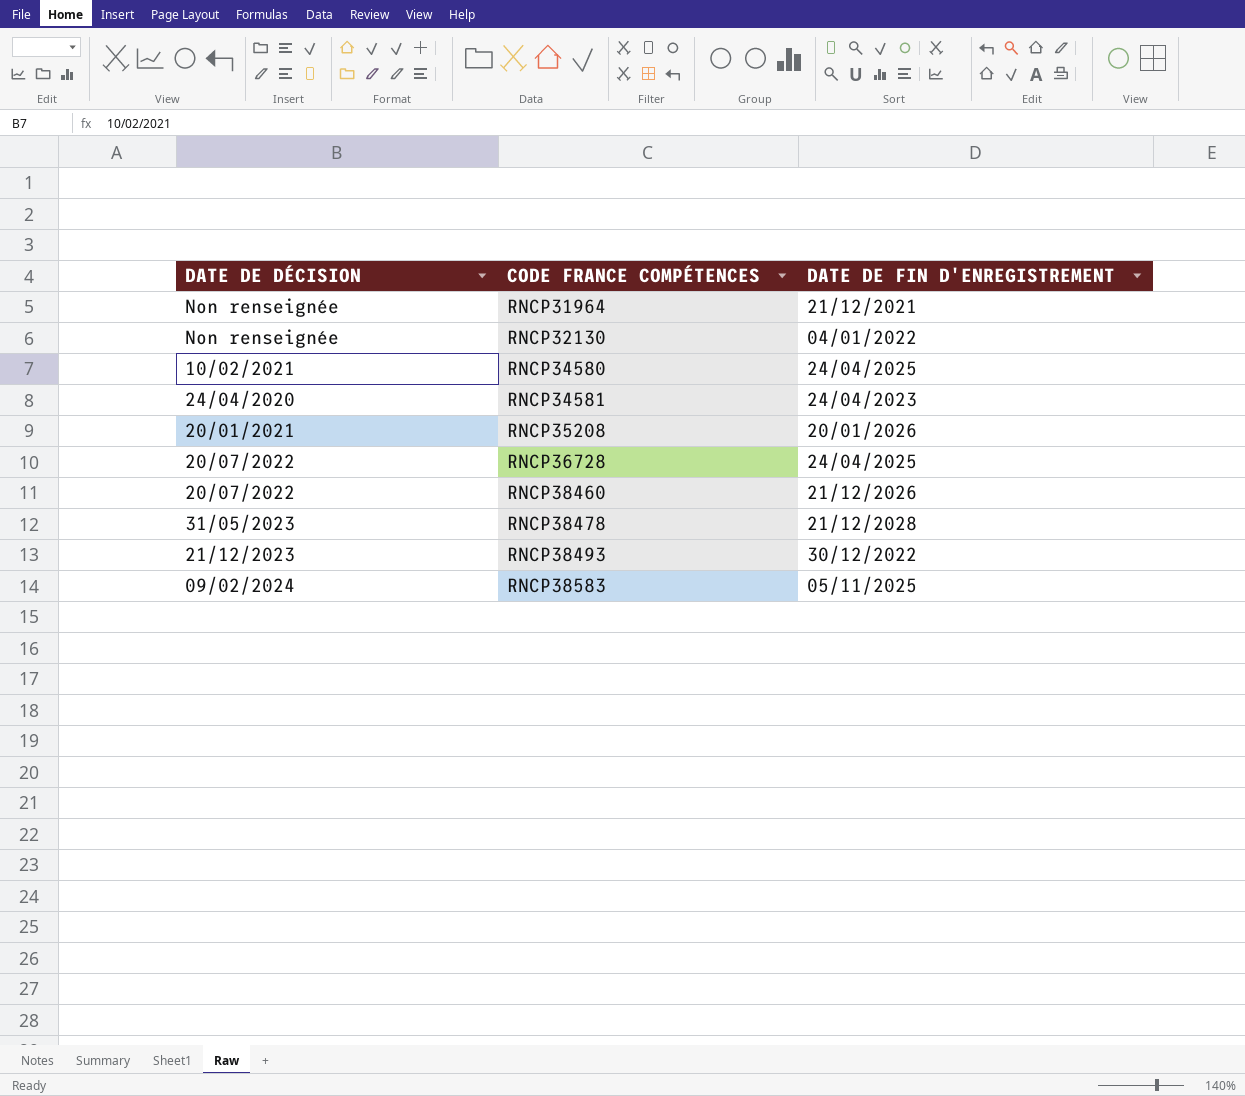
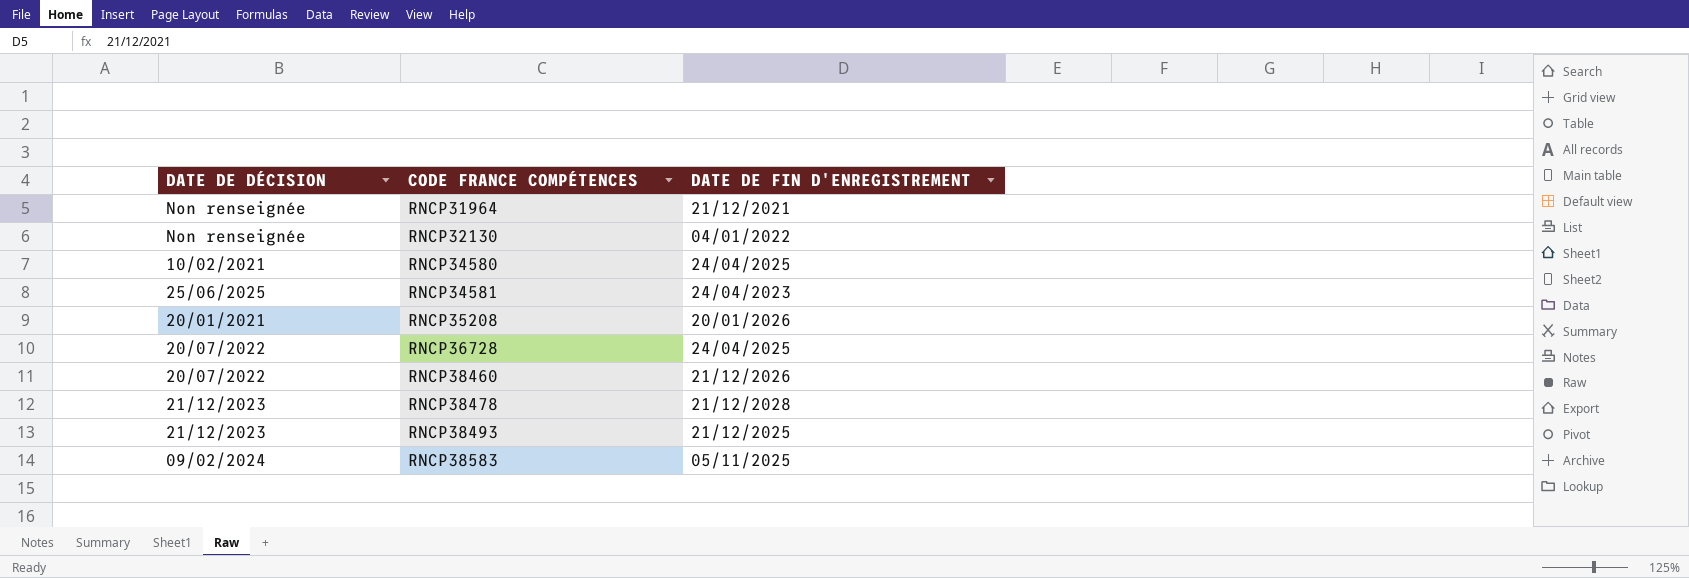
RNCP34581 | DATE DE DÉCISION: 24/04/2020 -> 25/06/2025
RNCP38478 | DATE DE DÉCISION: 31/05/2023 -> 21/12/2023
RNCP38493 | DATE DE FIN D'ENREGISTREMENT: 30/12/2022 -> 21/12/2025

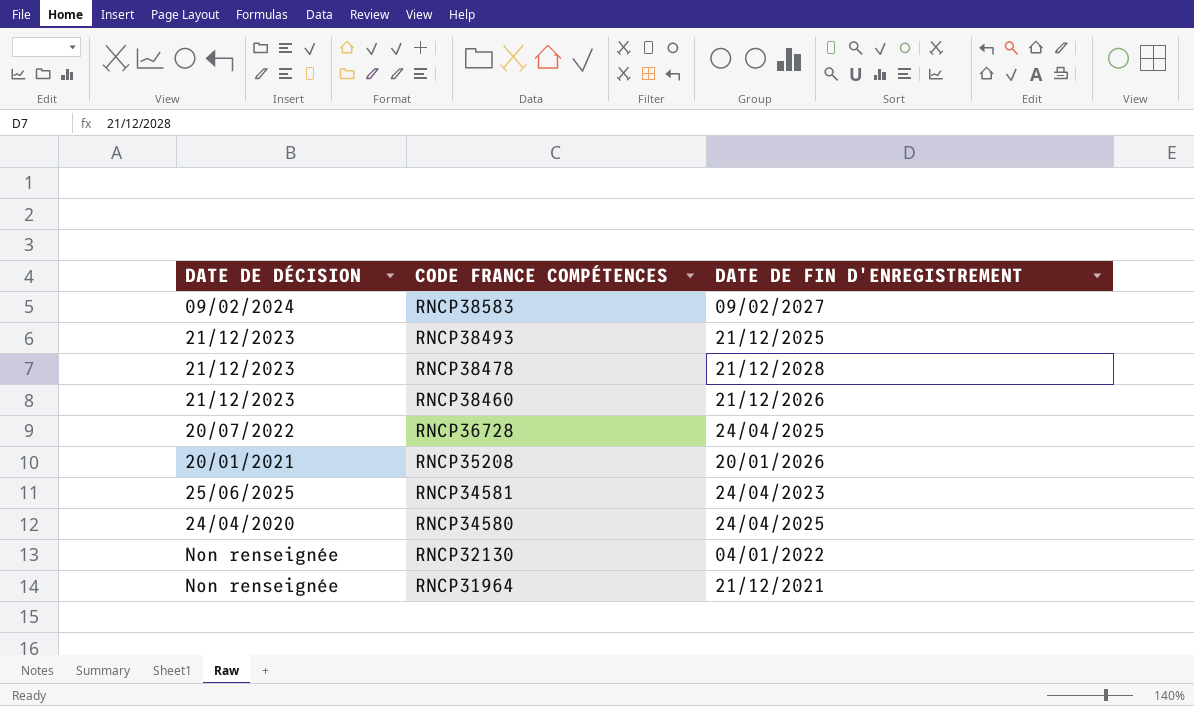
row order: CODE FRANCE COMPÉTENCES ascending -> CODE FRANCE COMPÉTENCES descending
RNCP38583 | DATE DE FIN D'ENREGISTREMENT: 05/11/2025 -> 09/02/2027
RNCP38460 | DATE DE DÉCISION: 20/07/2022 -> 21/12/2023
RNCP34580 | DATE DE DÉCISION: 10/02/2021 -> 24/04/2020

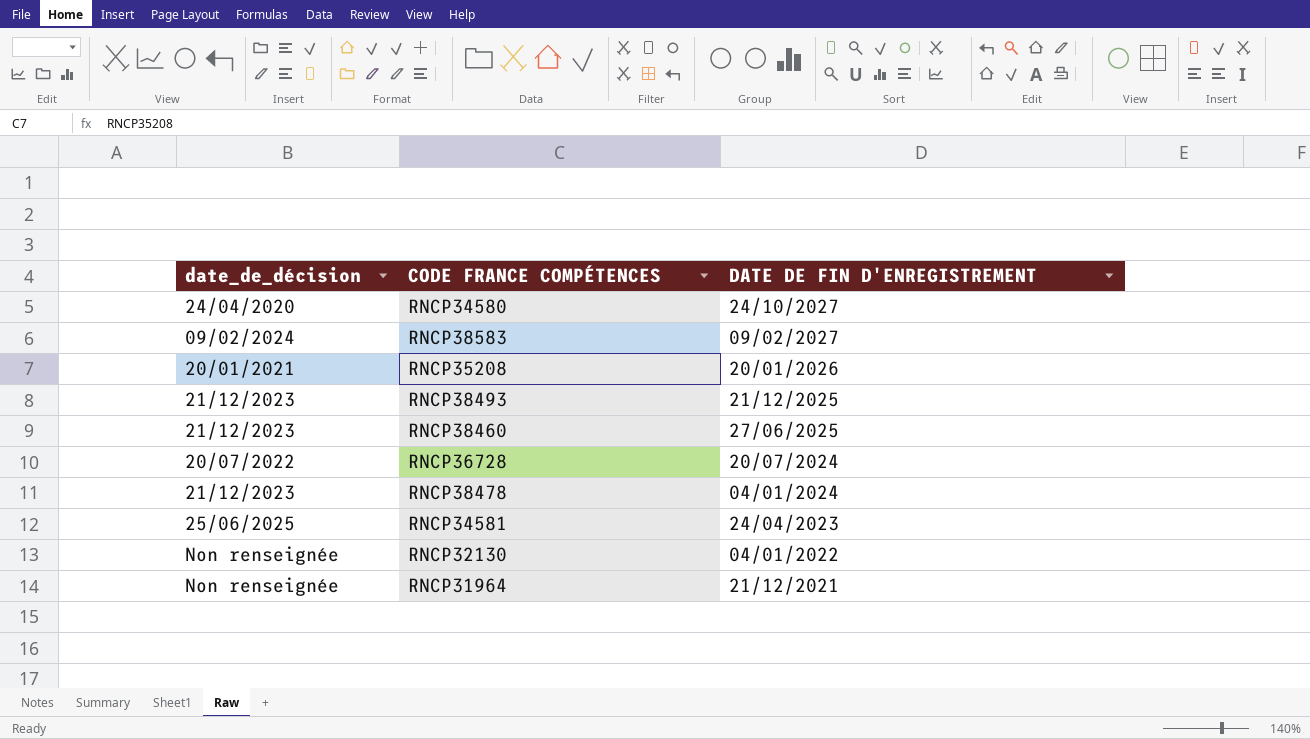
row order: CODE FRANCE COMPÉTENCES descending -> DATE DE FIN D'ENREGISTREMENT descending
column name: DATE DE DÉCISION -> date_de_décision
RNCP34580 | DATE DE FIN D'ENREGISTREMENT: 24/04/2025 -> 24/10/2027
RNCP38460 | DATE DE FIN D'ENREGISTREMENT: 21/12/2026 -> 27/06/2025
RNCP36728 | DATE DE FIN D'ENREGISTREMENT: 24/04/2025 -> 20/07/2024
RNCP38478 | DATE DE FIN D'ENREGISTREMENT: 21/12/2028 -> 04/01/2024

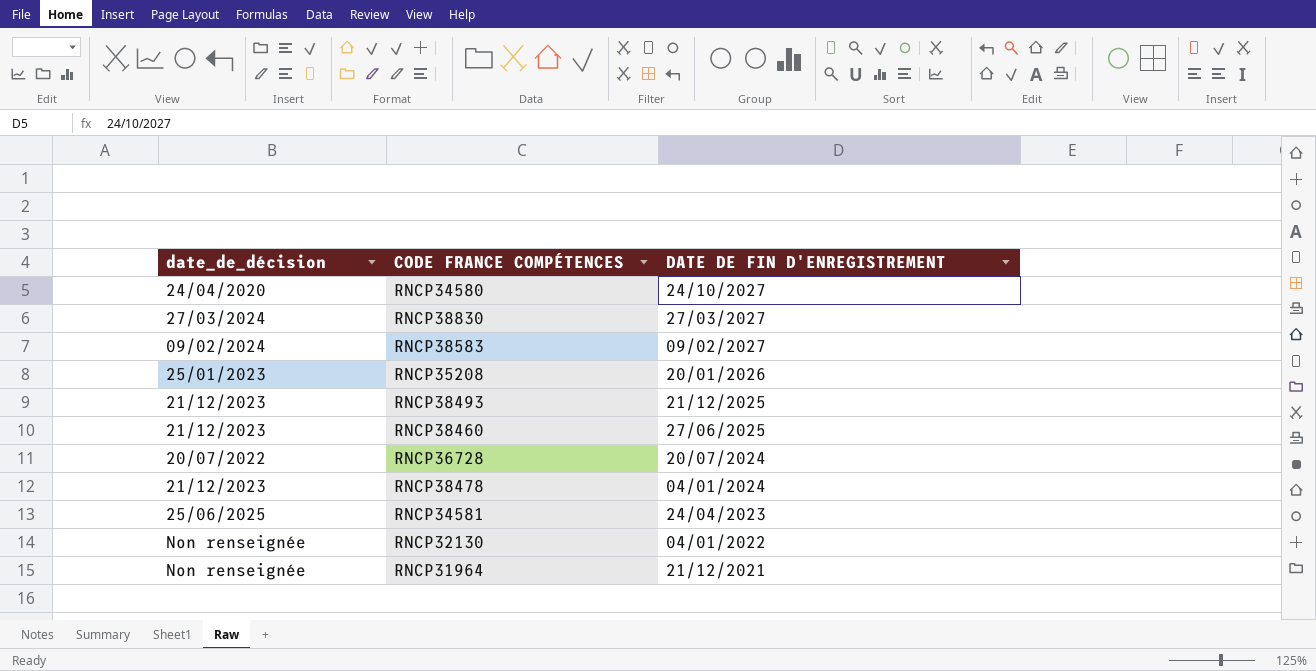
row RNCP38830: none -> 27/03/2024 | 27/03/2027
RNCP35208 | date_de_décision: 20/01/2021 -> 25/01/2023

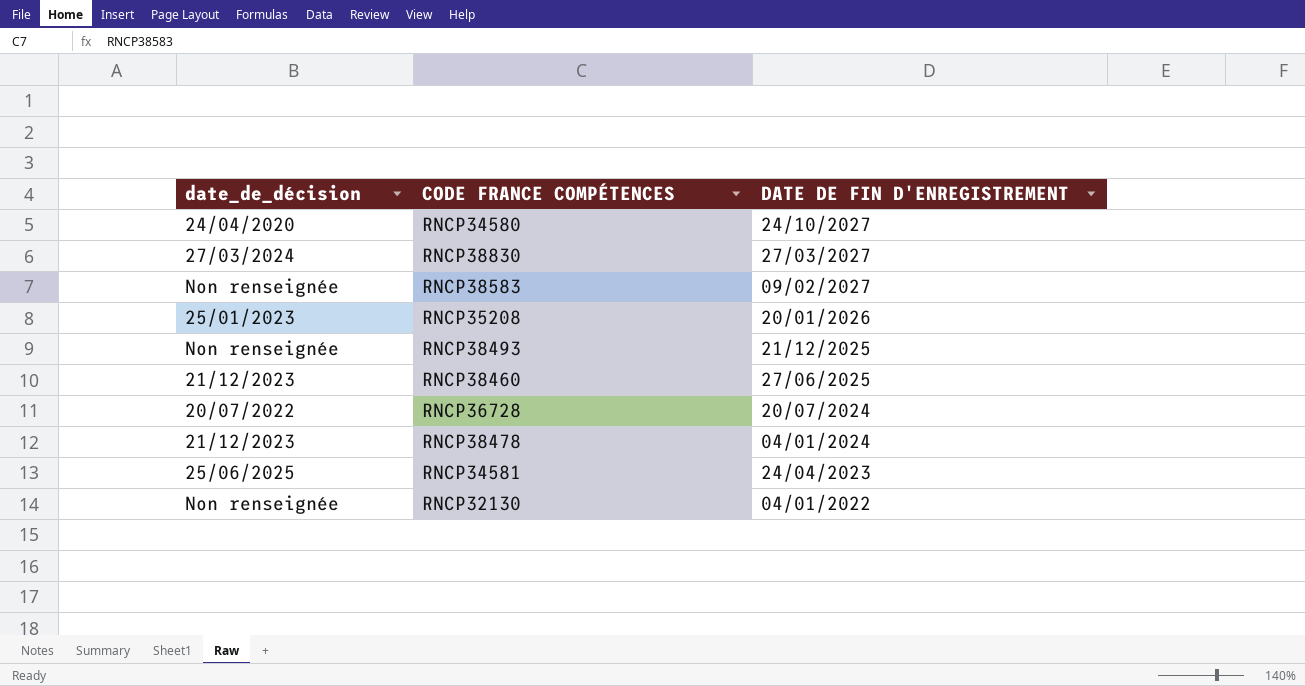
row RNCP31964: Non renseignée | 21/12/2021 -> none
RNCP38583 | date_de_décision: 09/02/2024 -> Non renseignée
RNCP38493 | date_de_décision: 21/12/2023 -> Non renseignée

